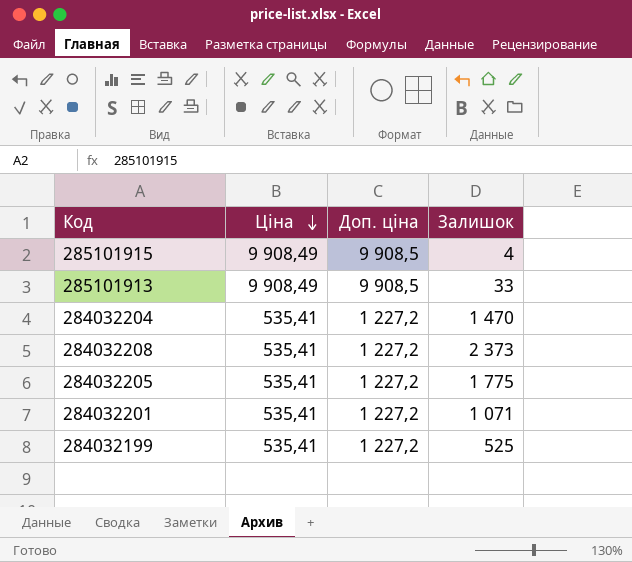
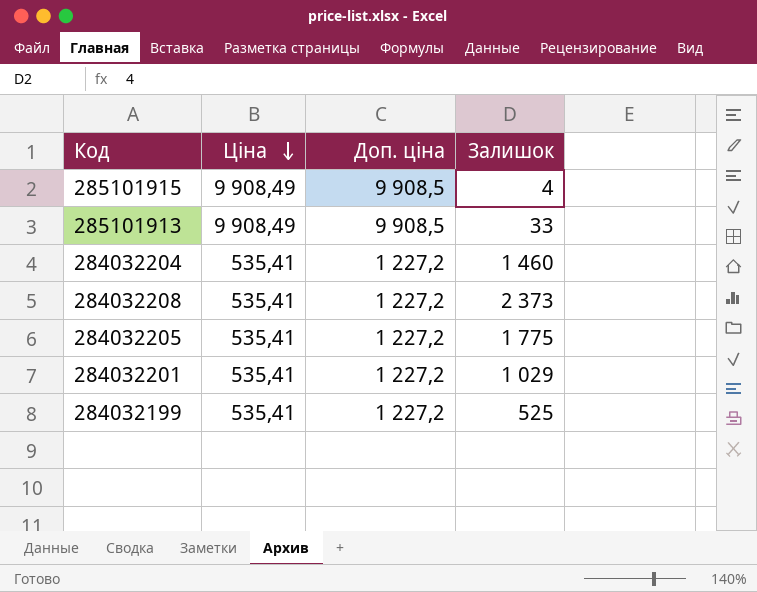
284032204 | Залишок: 1 470 -> 1 460
284032201 | Залишок: 1 071 -> 1 029

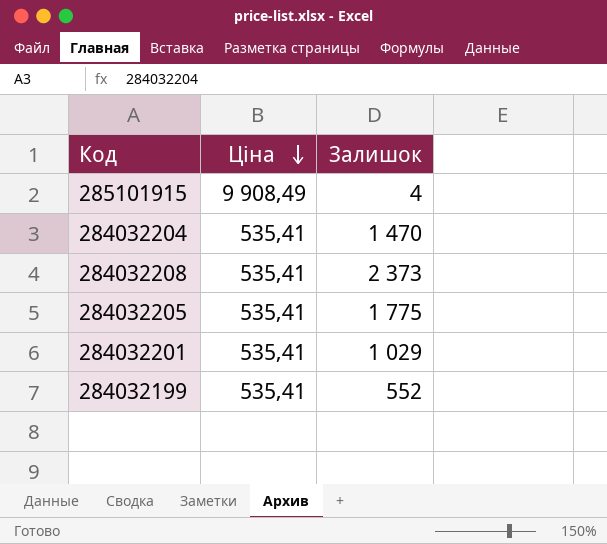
column Доп. ціна | position: 3 -> none
row 285101913: 9 908,49 | 9 908,5 | 33 -> none
284032204 | Залишок: 1 460 -> 1 470
284032199 | Залишок: 525 -> 552

